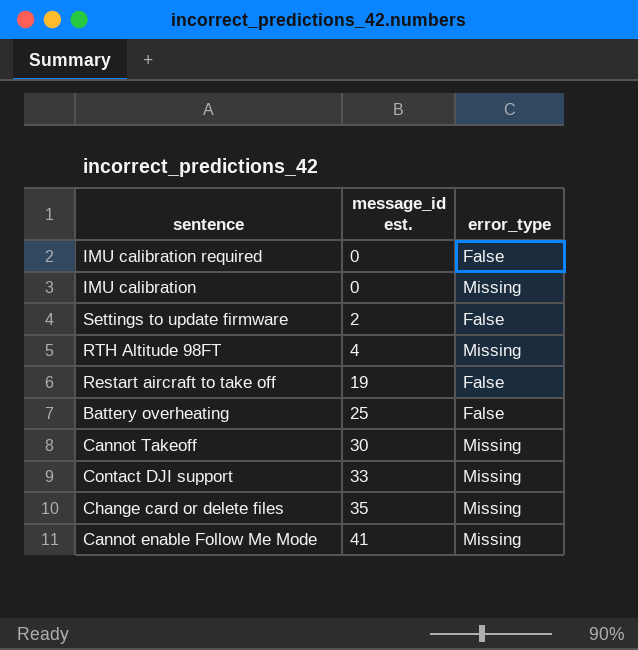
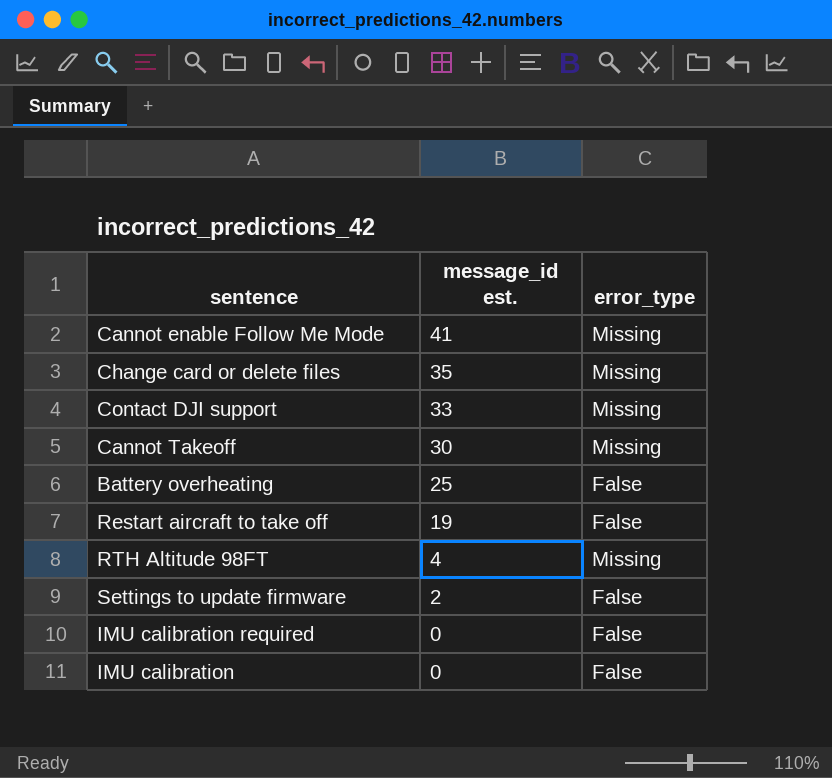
row order: message_id est. ascending -> message_id est. descending
IMU calibration | error_type: Missing -> False

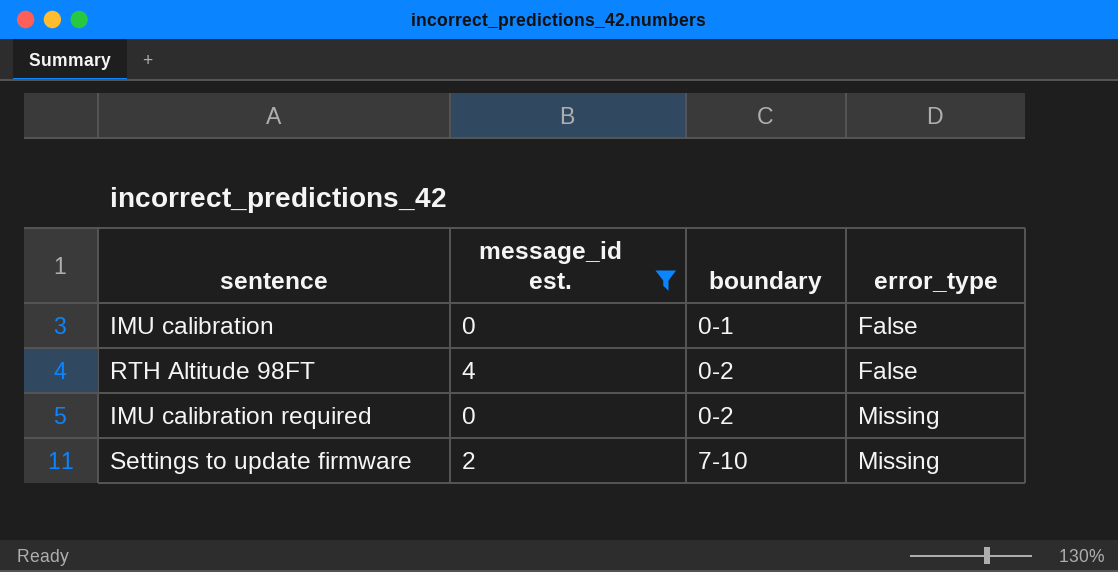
filter: none -> message_id est. <= 4
row order: message_id est. descending -> boundary ascending
column boundary | position: none -> 3
RTH Altitude 98FT | error_type: Missing -> False
IMU calibration required | error_type: False -> Missing
Settings to update firmware | error_type: False -> Missing

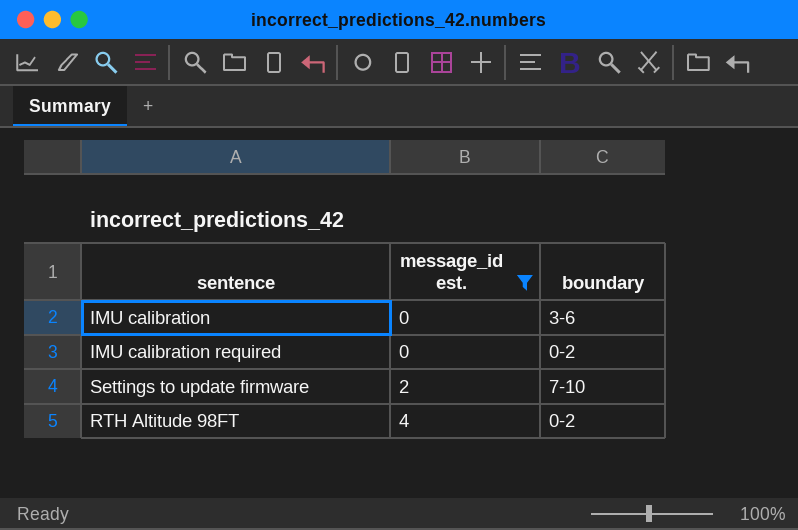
row order: boundary ascending -> message_id est. ascending
column error_type | position: 4 -> none
IMU calibration | boundary: 0-1 -> 3-6

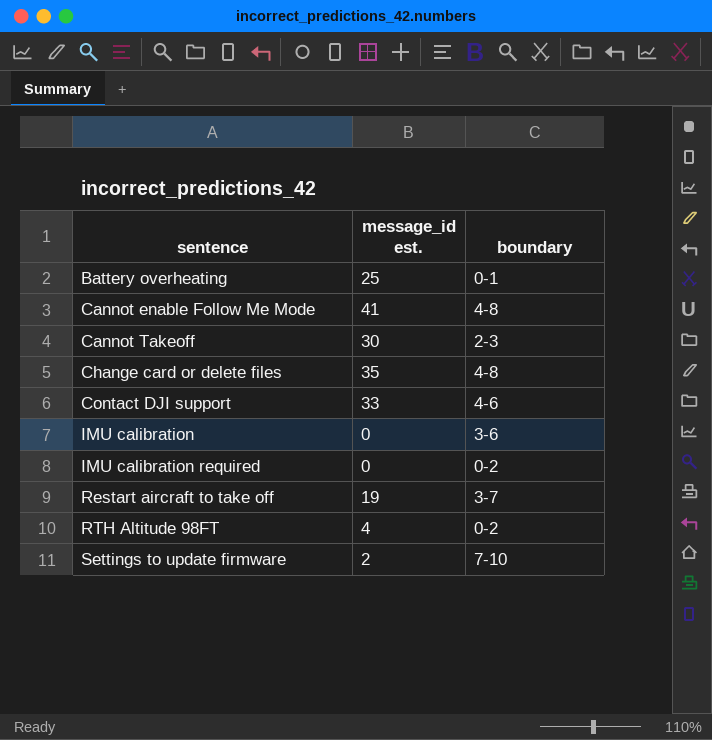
filter: message_id est. <= 4 -> none
row order: message_id est. ascending -> sentence ascending

